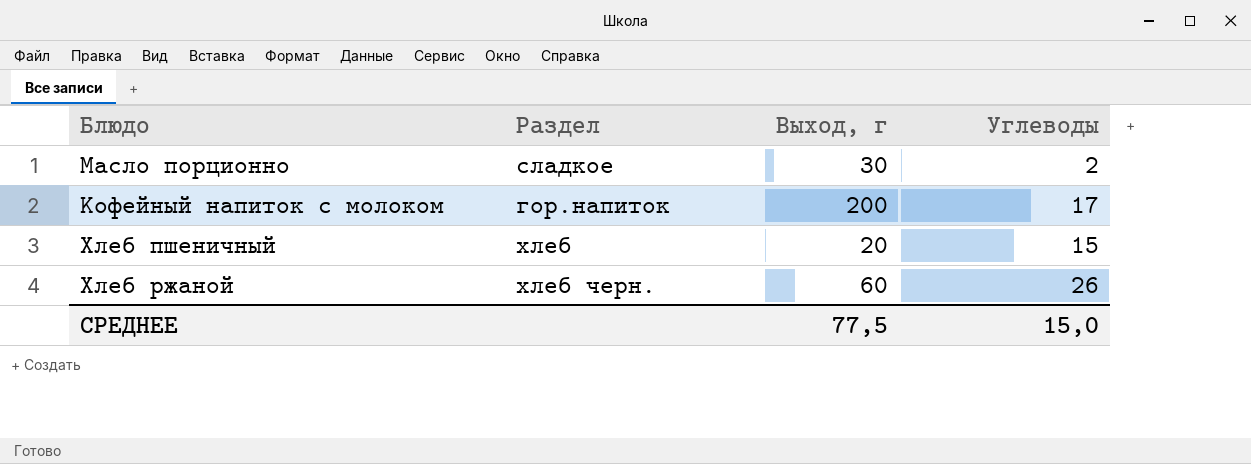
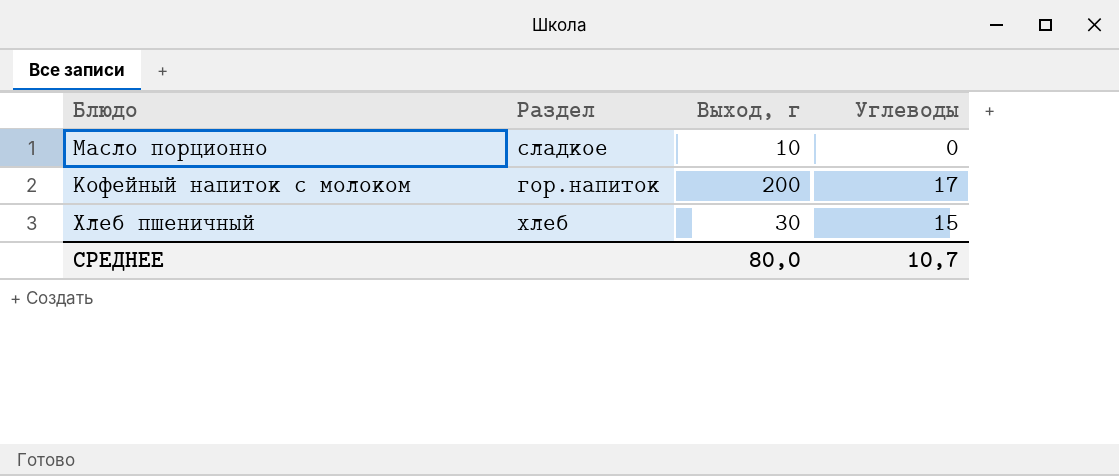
row Хлеб ржаной: хлеб черн. | 60 | 26 -> none
Масло порционно | Выход, г: 30 -> 10
Масло порционно | Углеводы: 2 -> 0
Хлеб пшеничный | Выход, г: 20 -> 30
СРЕДНЕЕ | Выход, г: 77,5 -> 80,0
СРЕДНЕЕ | Углеводы: 15,0 -> 10,7

